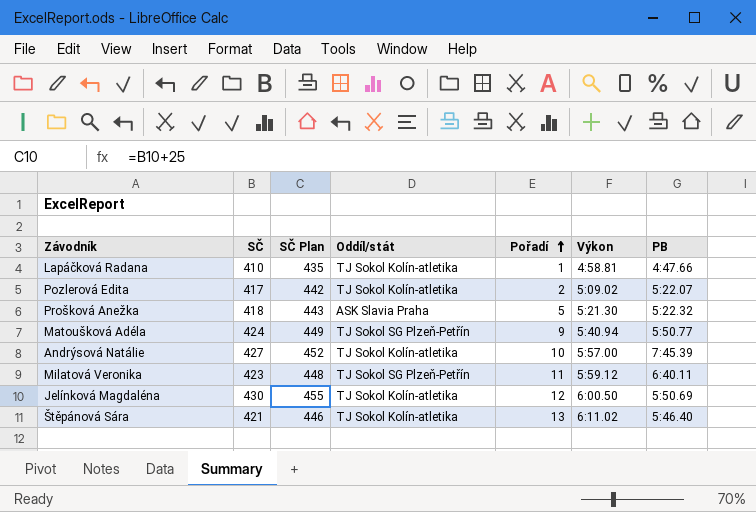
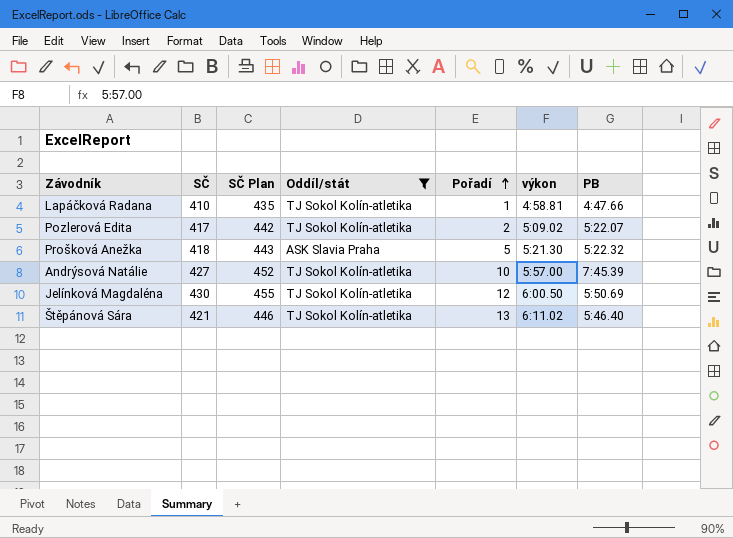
filter: none -> Oddíl/stát != TJ Sokol SG Plzeň-Petřín
column name: Výkon -> výkon

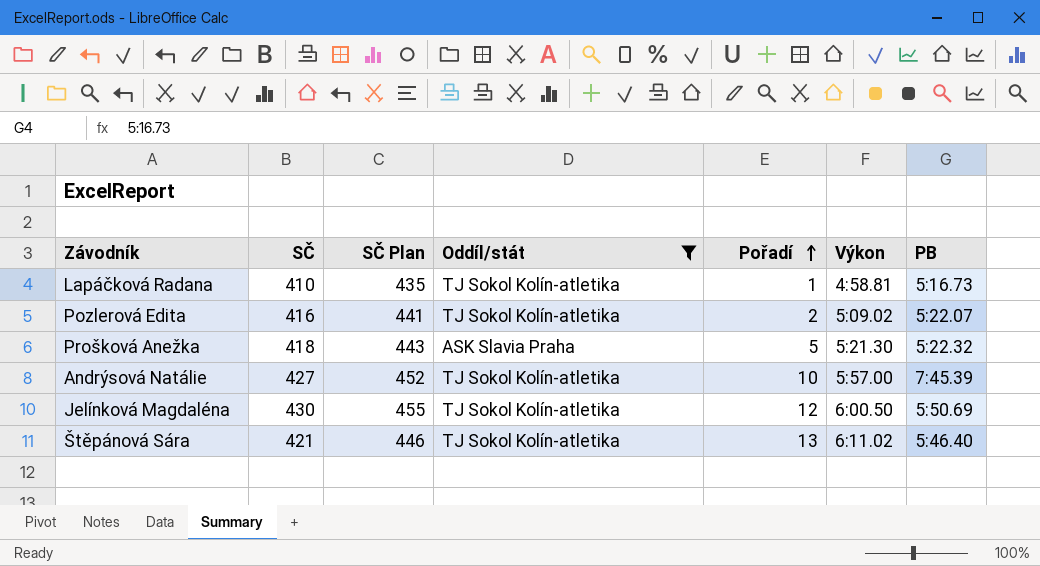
column name: výkon -> Výkon
Lapáčková Radana | PB: 4:47.66 -> 5:16.73
Pozlerová Edita | SČ: 417 -> 416
Pozlerová Edita | SČ Plan: 442 -> 441

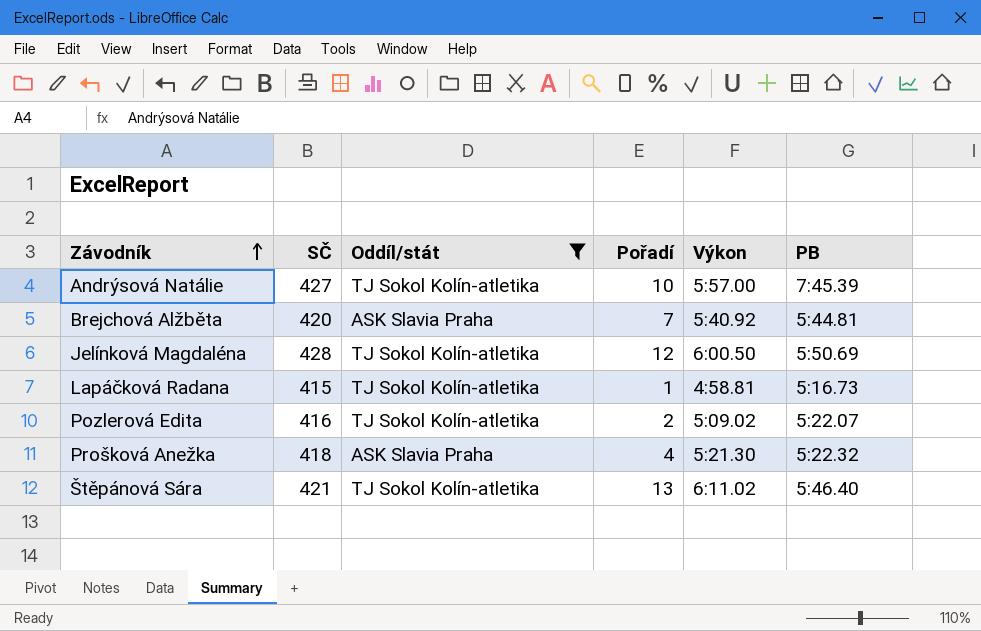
row order: Pořadí ascending -> Závodník ascending
column SČ Plan | formula: [SČ] + 25 -> none
row Brejchová Alžběta: none -> 420 | ASK Slavia Praha | 7 | 5:40.92 | 5:44.81
Jelínková Magdaléna | SČ: 430 -> 428
Lapáčková Radana | SČ: 410 -> 415
Prošková Anežka | Pořadí: 5 -> 4

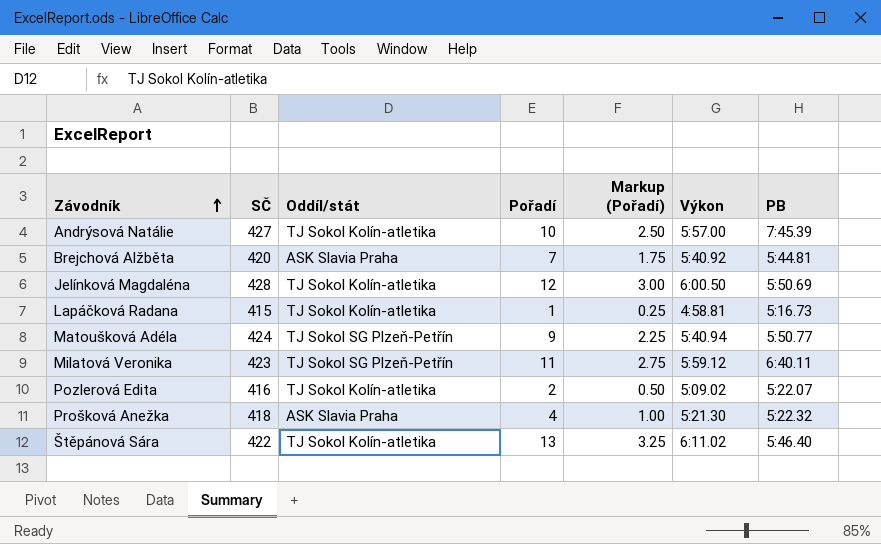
filter: Oddíl/stát != TJ Sokol SG Plzeň-Petřín -> none
column Markup (Pořadí) | formula: none -> [Pořadí] * 0.25
Štěpánová Sára | SČ: 421 -> 422

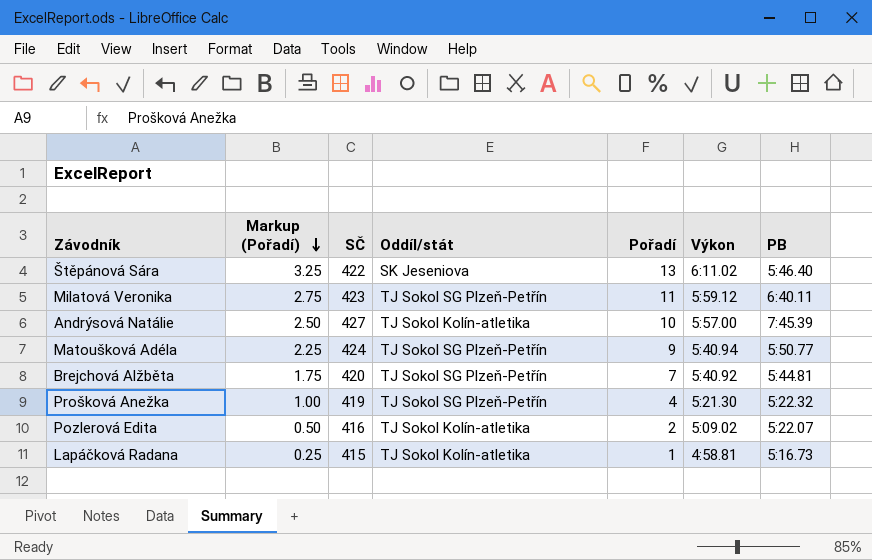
row order: Závodník ascending -> Markup (Pořadí) descending
column Markup (Pořadí) | position: 5 -> 2
row Jelínková Magdaléna: 428 | TJ Sokol Kolín-atletika | 12 | 3.00 | 6:00.50 | 5:50.69 -> none
Štěpánová Sára | Oddíl/stát: TJ Sokol Kolín-atletika -> SK Jeseniova
Brejchová Alžběta | Oddíl/stát: ASK Slavia Praha -> TJ Sokol SG Plzeň-Petřín
Prošková Anežka | SČ: 418 -> 419
Prošková Anežka | Oddíl/stát: ASK Slavia Praha -> TJ Sokol SG Plzeň-Petřín

